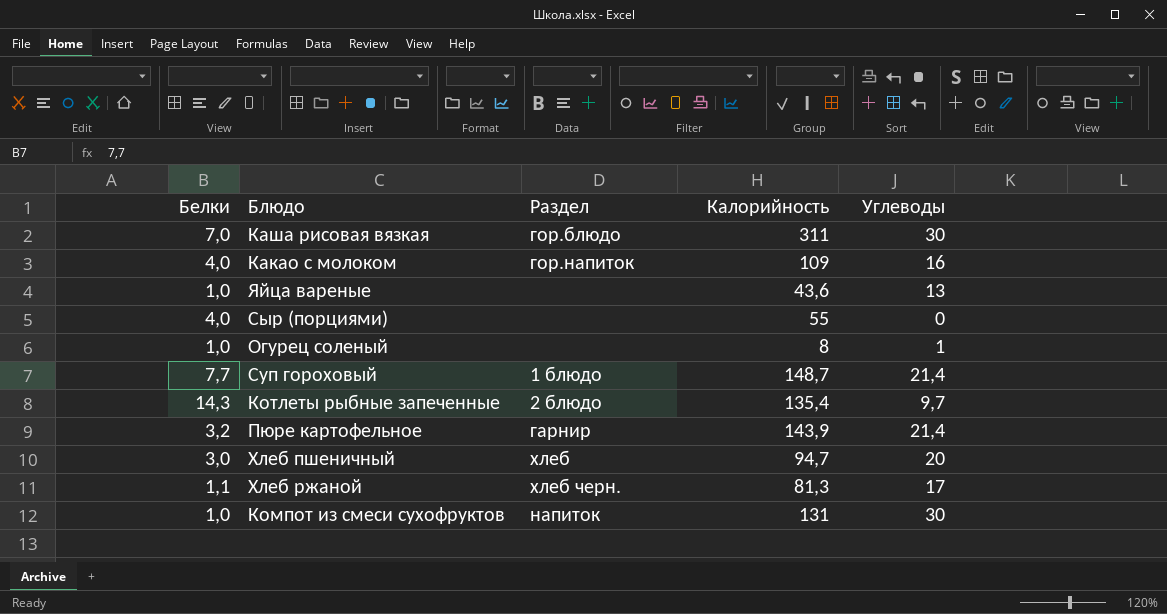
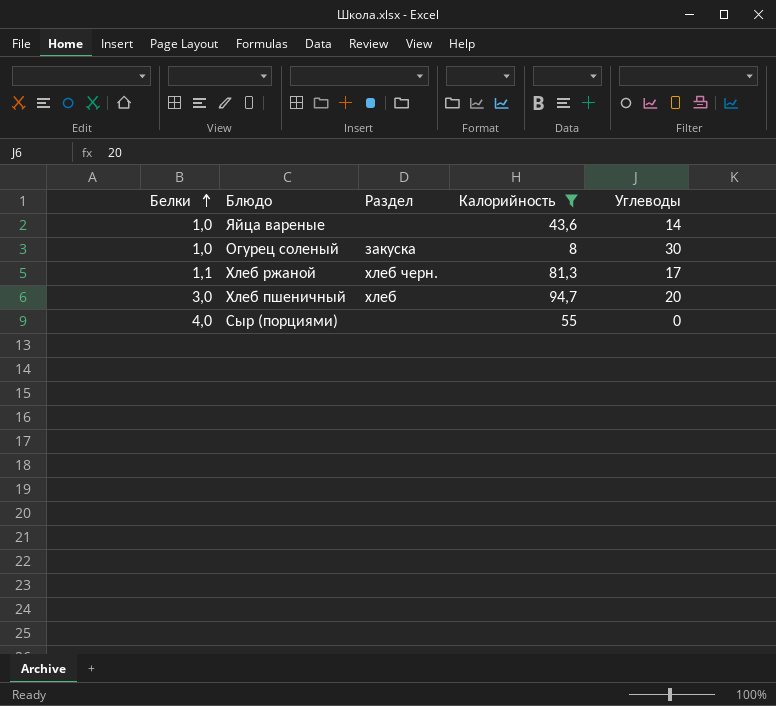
filter: none -> Калорийность <= 94,7
row order: none -> Белки ascending
Яйца вареные | Углеводы: 13 -> 14
Огурец соленый | Раздел: none -> закуска
Огурец соленый | Углеводы: 1 -> 30

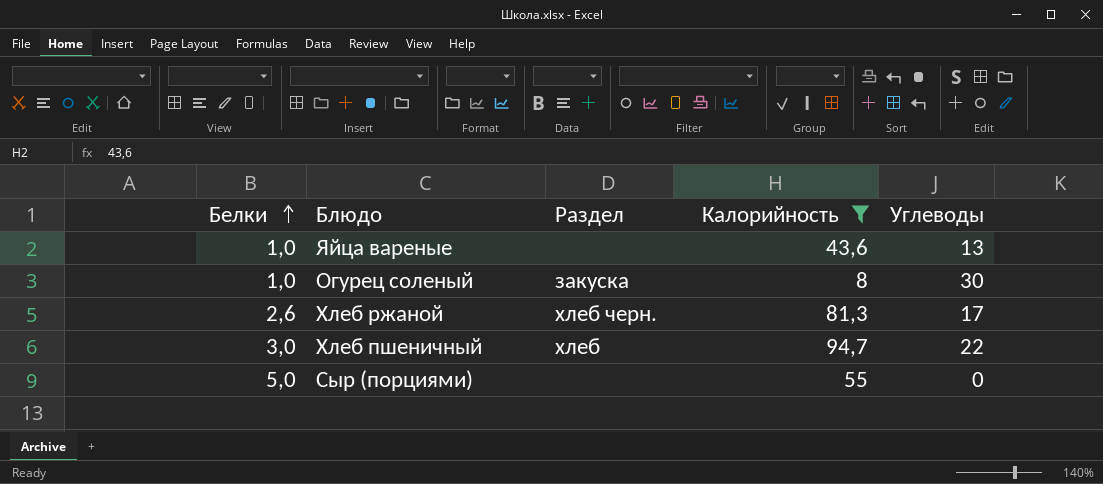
Яйца вареные | Углеводы: 14 -> 13
Хлеб ржаной | Белки: 1,1 -> 2,6
Хлеб пшеничный | Углеводы: 20 -> 22
Сыр (порциями) | Белки: 4,0 -> 5,0

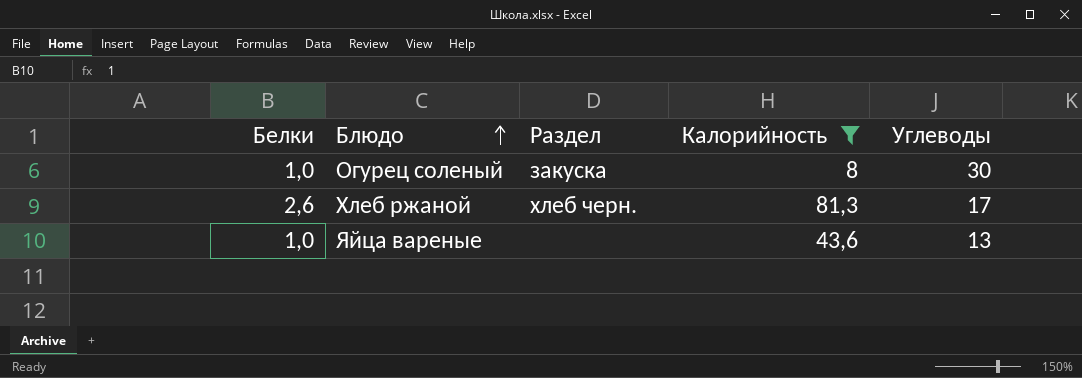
row order: Белки ascending -> Блюдо ascending
row Хлеб пшеничный: 3,0 | хлеб | 94,7 | 22 -> none
row Сыр (порциями): 5,0 | none | 55 | 0 -> none

